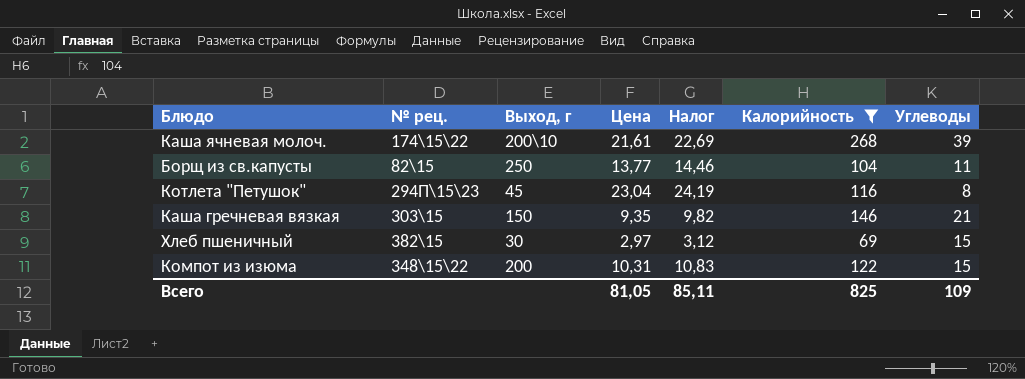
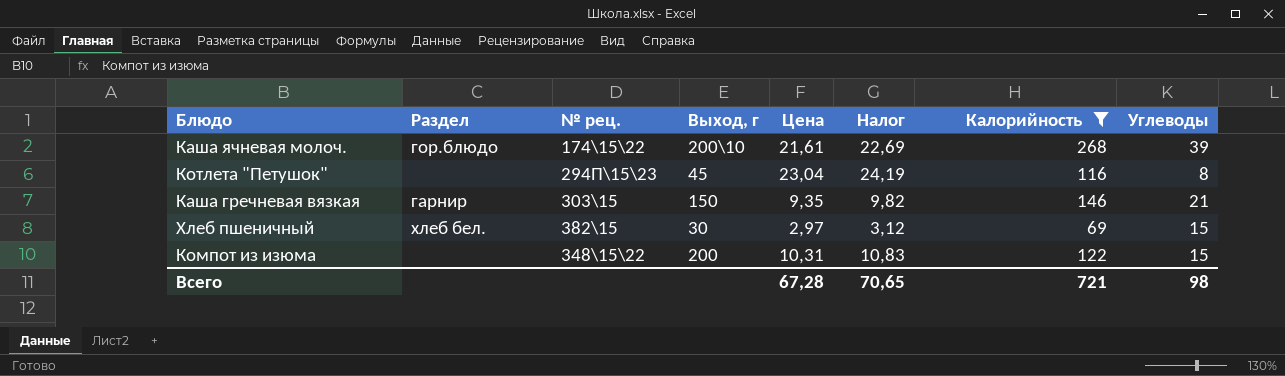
column Раздел | position: none -> 2
row Борщ из св.капусты: 82\15 | 250 | 13,77 | 14,46 | 104 | 11 -> none
Всего | Цена: 81,05 -> 67,28
Всего | Налог: 85,11 -> 70,65
Всего | Калорийность: 825 -> 721
Всего | Углеводы: 109 -> 98

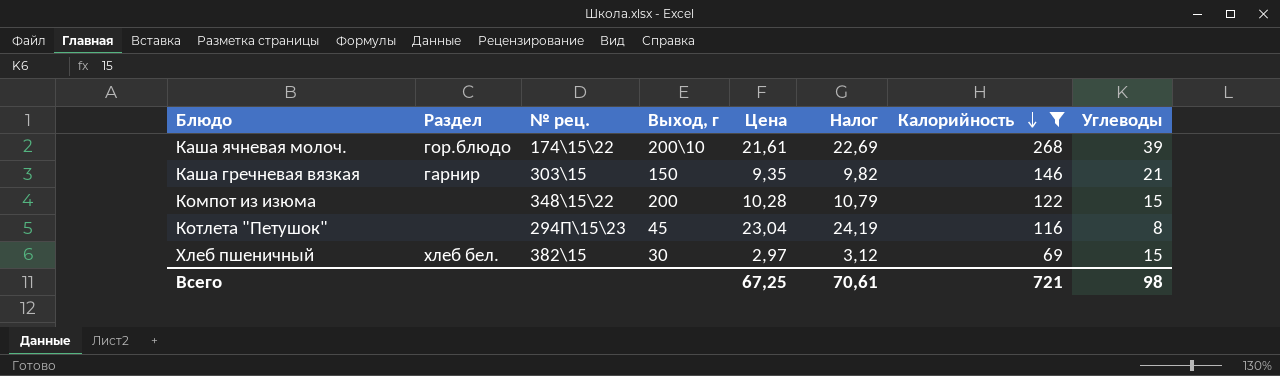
row order: none -> Калорийность descending
Компот из изюма | Цена: 10,31 -> 10,28
Компот из изюма | Налог: 10,83 -> 10,79
Всего | Цена: 67,28 -> 67,25
Всего | Налог: 70,65 -> 70,61

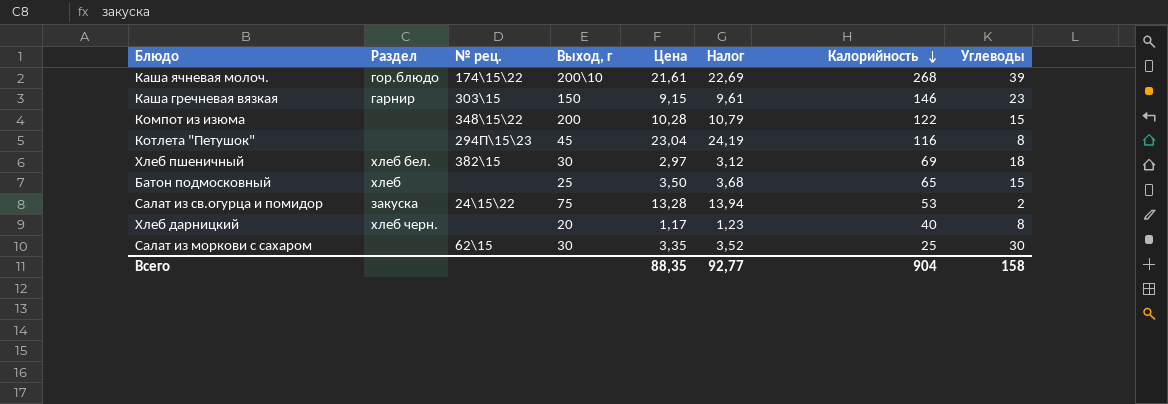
filter: Калорийность >= 69 -> none
Каша гречневая вязкая | Цена: 9,35 -> 9,15
Каша гречневая вязкая | Налог: 9,82 -> 9,61
Каша гречневая вязкая | Углеводы: 21 -> 23
Хлеб пшеничный | Углеводы: 15 -> 18
Всего | Цена: 67,25 -> 88,35
Всего | Налог: 70,61 -> 92,77
Всего | Калорийность: 721 -> 904
Всего | Углеводы: 98 -> 158

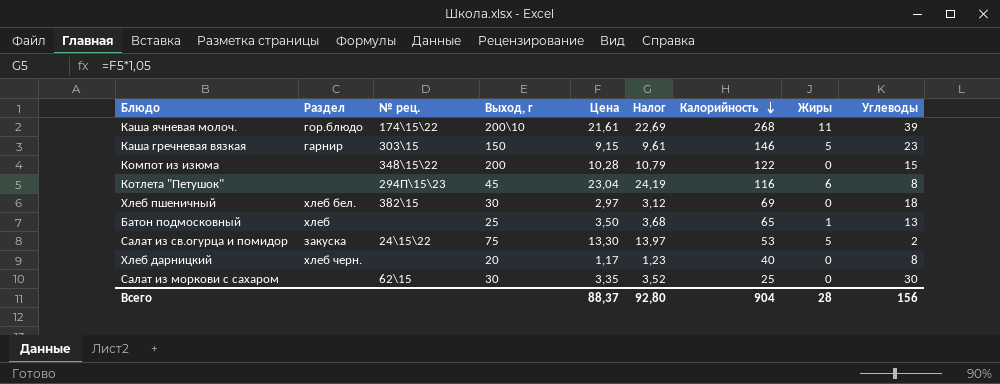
column Жиры | position: none -> 8
Батон подмосковный | Углеводы: 15 -> 13
Салат из св.огурца и помидор | Цена: 13,28 -> 13,30
Салат из св.огурца и помидор | Налог: 13,94 -> 13,97
Всего | Цена: 88,35 -> 88,37
Всего | Налог: 92,77 -> 92,80
Всего | Углеводы: 158 -> 156

